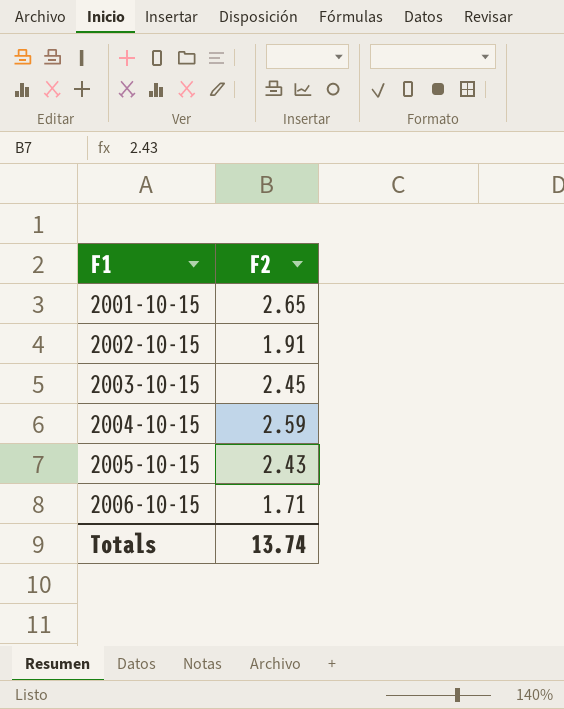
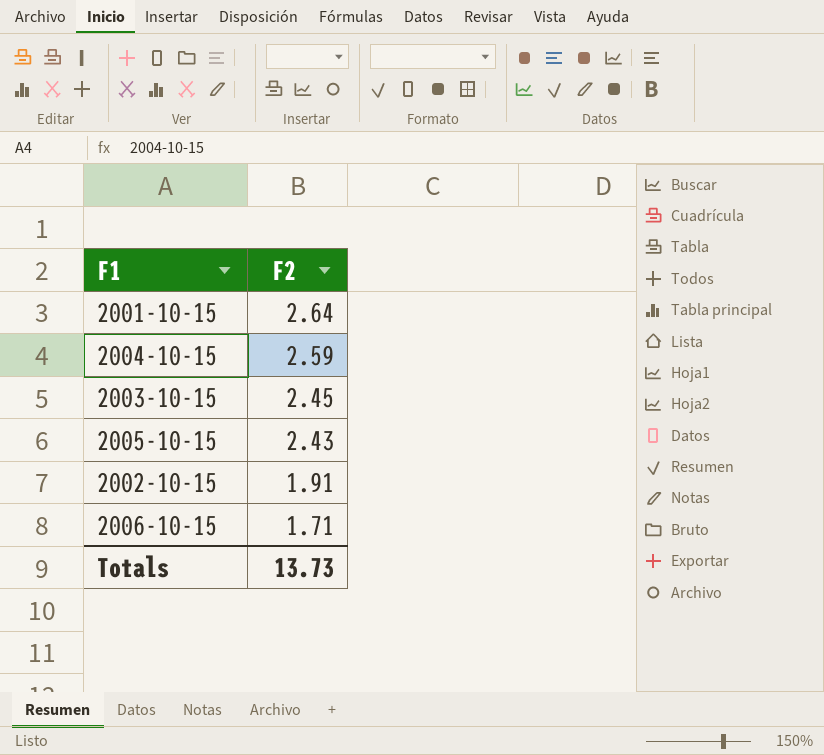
row order: F1 ascending -> F2 descending
2001-10-15 | F2: 2.65 -> 2.64
Totals | F2: 13.74 -> 13.73

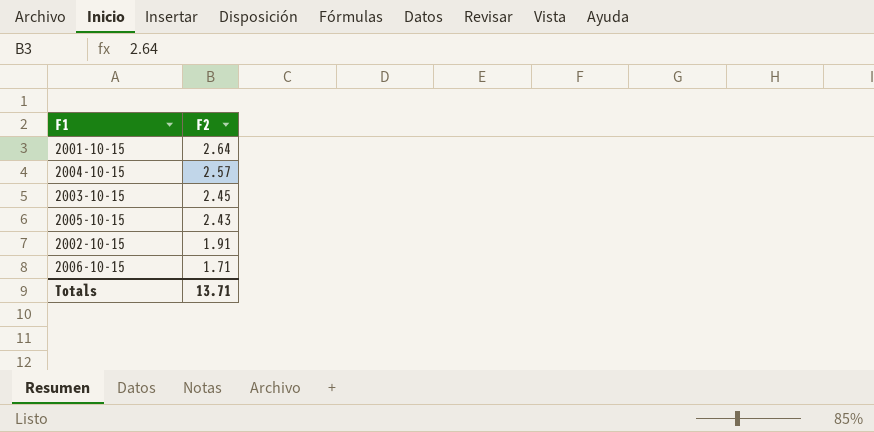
2004-10-15 | F2: 2.59 -> 2.57
Totals | F2: 13.73 -> 13.71

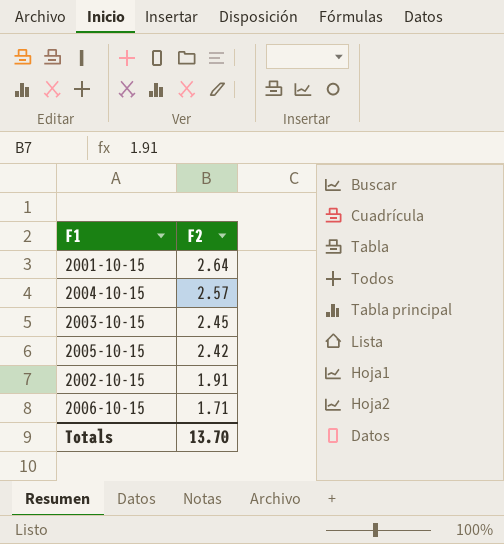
2005-10-15 | F2: 2.43 -> 2.42
Totals | F2: 13.71 -> 13.70

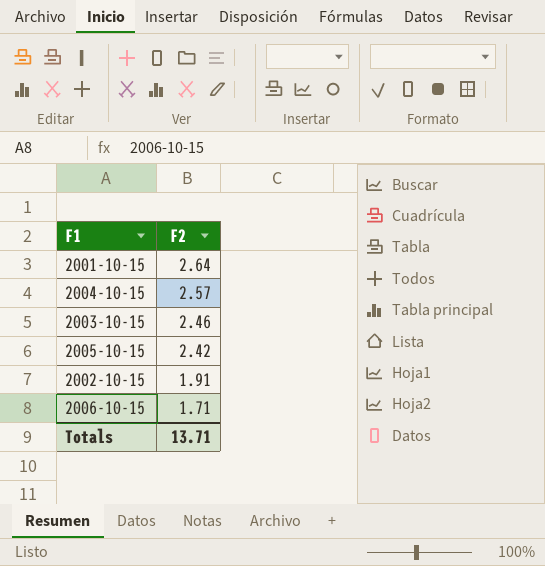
2003-10-15 | F2: 2.45 -> 2.46
Totals | F2: 13.70 -> 13.71

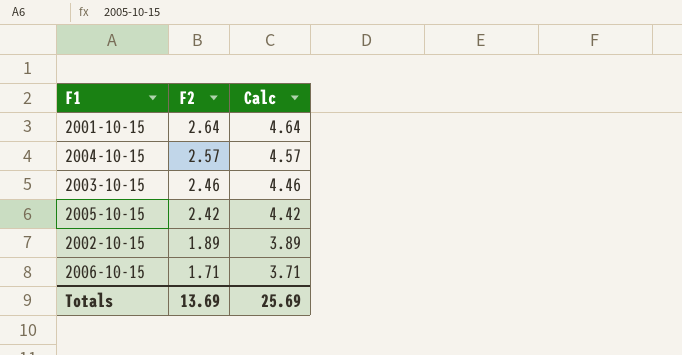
column Calc | formula: none -> [F2] + 2
2002-10-15 | F2: 1.91 -> 1.89
Totals | F2: 13.71 -> 13.69

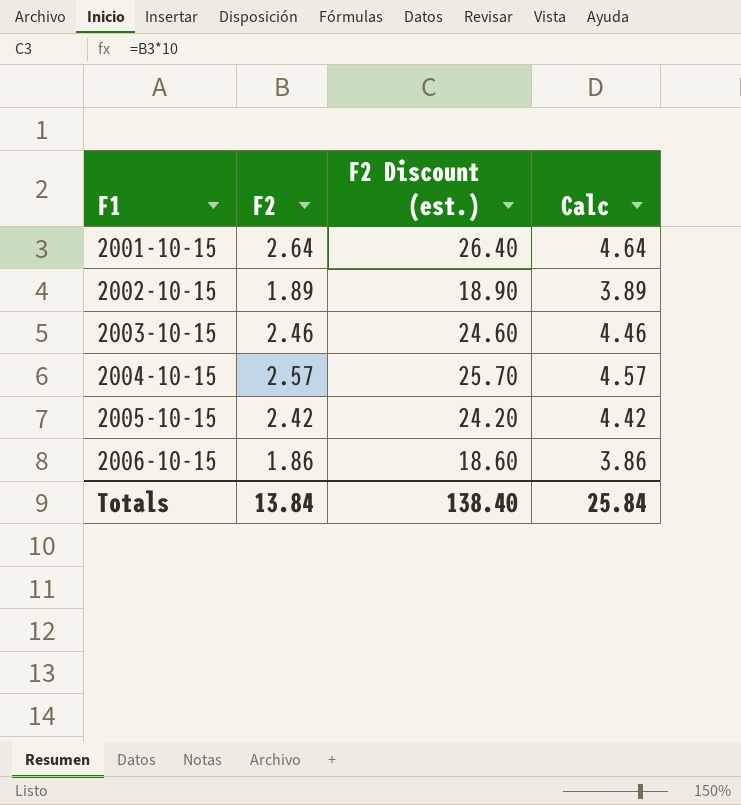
row order: F2 descending -> F1 ascending
column F2 Discount (est.) | formula: none -> [F2] * 10
2006-10-15 | F2: 1.71 -> 1.86
2006-10-15 | Calc: 3.71 -> 3.86
Totals | F2: 13.69 -> 13.84
Totals | Calc: 25.69 -> 25.84

